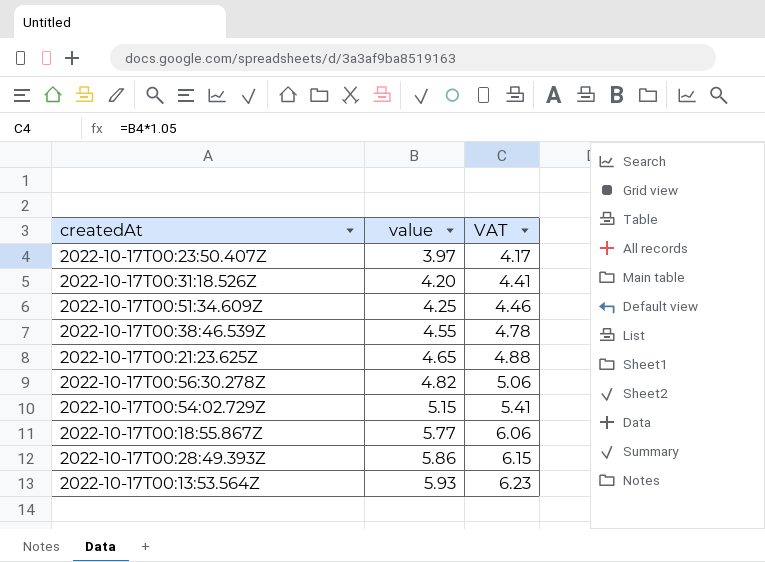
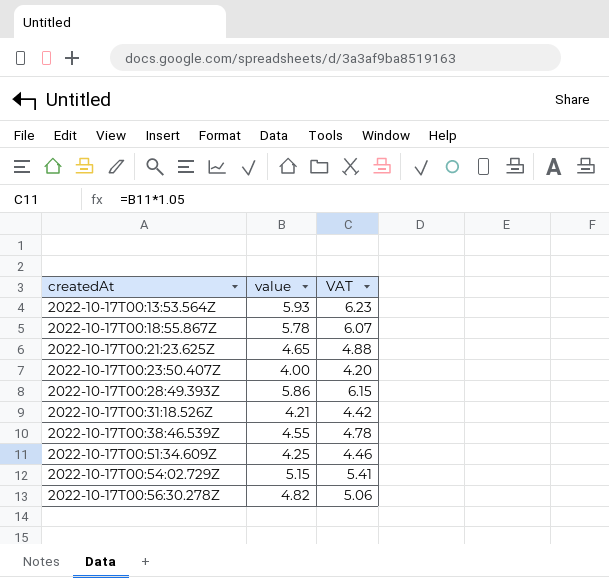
row order: value ascending -> createdAt ascending
2022-10-17T00:18:55.867Z | value: 5.77 -> 5.78
2022-10-17T00:18:55.867Z | VAT: 6.06 -> 6.07
2022-10-17T00:23:50.407Z | value: 3.97 -> 4.00
2022-10-17T00:23:50.407Z | VAT: 4.17 -> 4.20
2022-10-17T00:31:18.526Z | value: 4.20 -> 4.21
2022-10-17T00:31:18.526Z | VAT: 4.41 -> 4.42

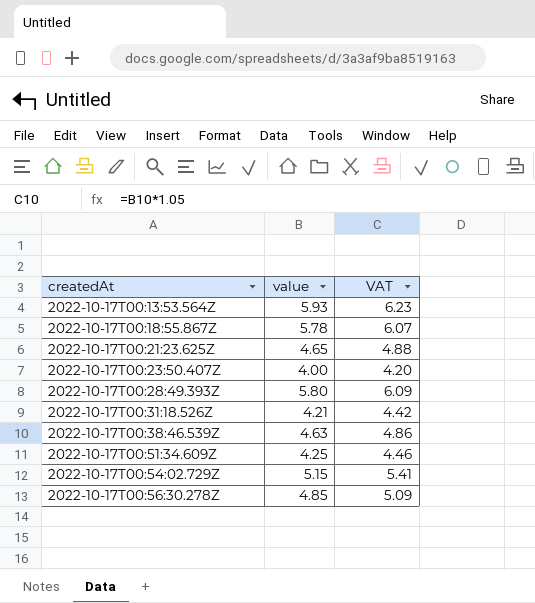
2022-10-17T00:28:49.393Z | value: 5.86 -> 5.80
2022-10-17T00:28:49.393Z | VAT: 6.15 -> 6.09
2022-10-17T00:38:46.539Z | value: 4.55 -> 4.63
2022-10-17T00:38:46.539Z | VAT: 4.78 -> 4.86
2022-10-17T00:56:30.278Z | value: 4.82 -> 4.85
2022-10-17T00:56:30.278Z | VAT: 5.06 -> 5.09

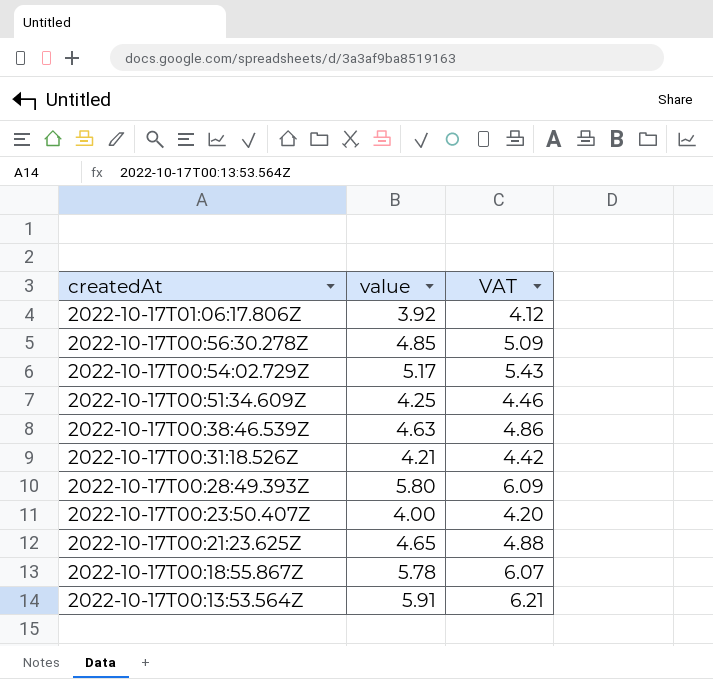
row order: createdAt ascending -> createdAt descending
row 2022-10-17T01:06:17.806Z: none -> 3.92 | 4.12
2022-10-17T00:54:02.729Z | value: 5.15 -> 5.17
2022-10-17T00:54:02.729Z | VAT: 5.41 -> 5.43
2022-10-17T00:13:53.564Z | value: 5.93 -> 5.91
2022-10-17T00:13:53.564Z | VAT: 6.23 -> 6.21

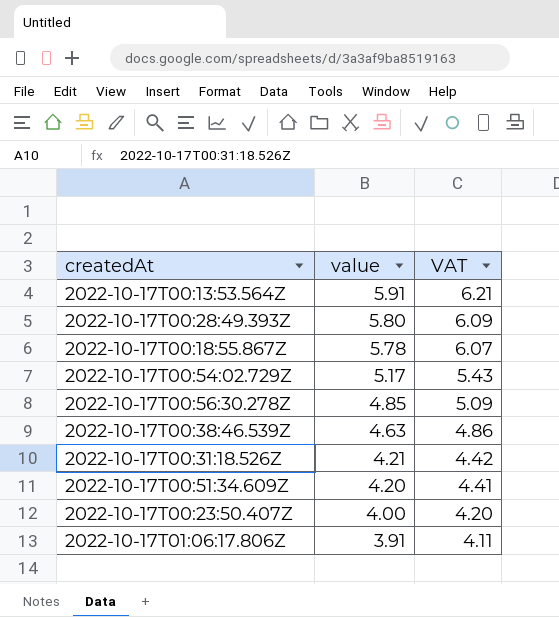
row order: createdAt descending -> value descending
row 2022-10-17T00:21:23.625Z: 4.65 | 4.88 -> none
2022-10-17T00:51:34.609Z | value: 4.25 -> 4.20
2022-10-17T00:51:34.609Z | VAT: 4.46 -> 4.41
2022-10-17T01:06:17.806Z | value: 3.92 -> 3.91
2022-10-17T01:06:17.806Z | VAT: 4.12 -> 4.11

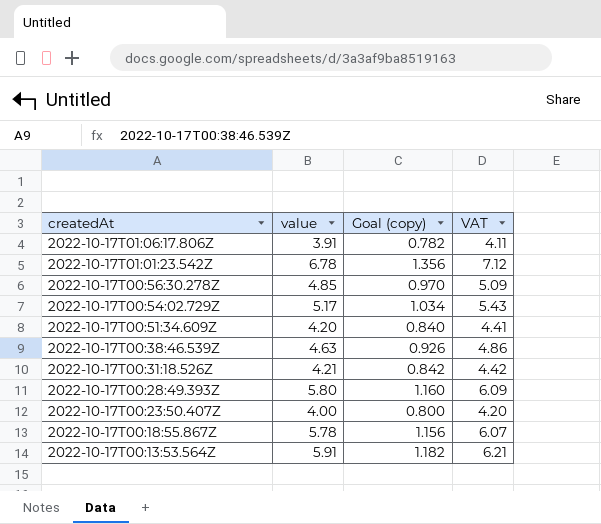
row order: value descending -> createdAt descending
column Goal (copy) | formula: none -> [value] * 0.2
row 2022-10-17T01:01:23.542Z: none -> 6.78 | 1.356 | 7.12

